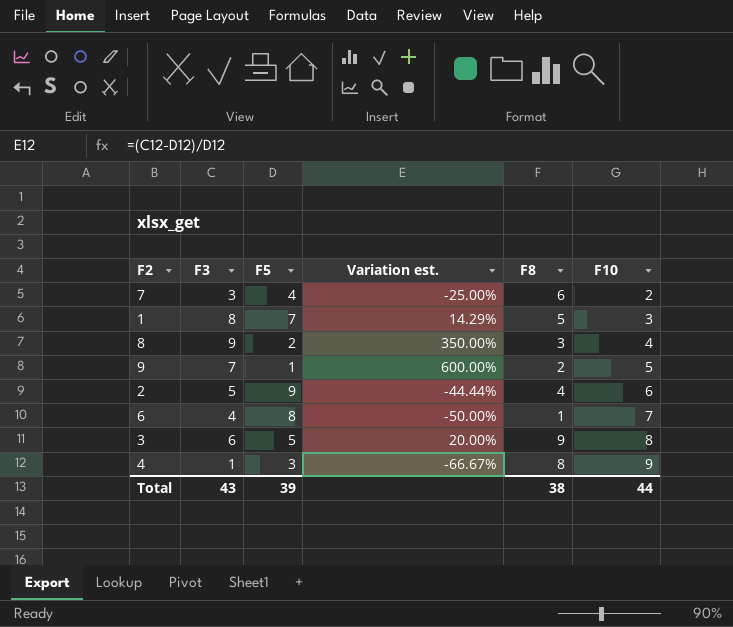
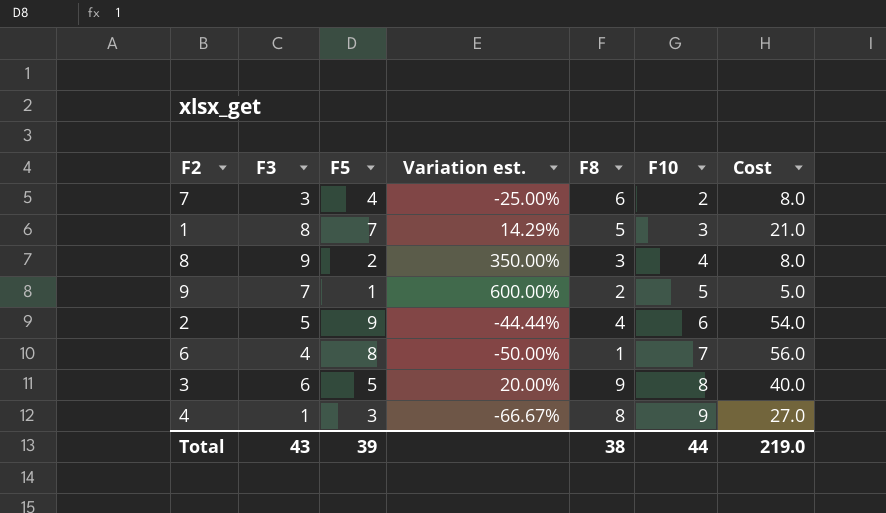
column Cost | formula: none -> [F5] * [F10]

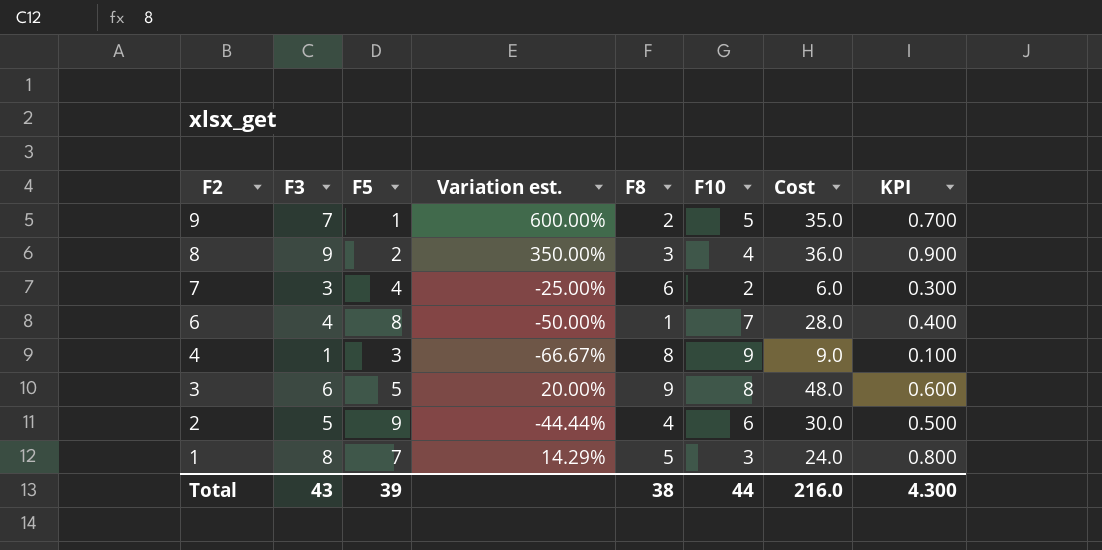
row order: F10 ascending -> F2 descending
column Cost | formula: [F5] * [F10] -> [F3] * [F10]
column KPI | formula: none -> [F3] * 0.1
Total | Cost: 219.0 -> 216.0

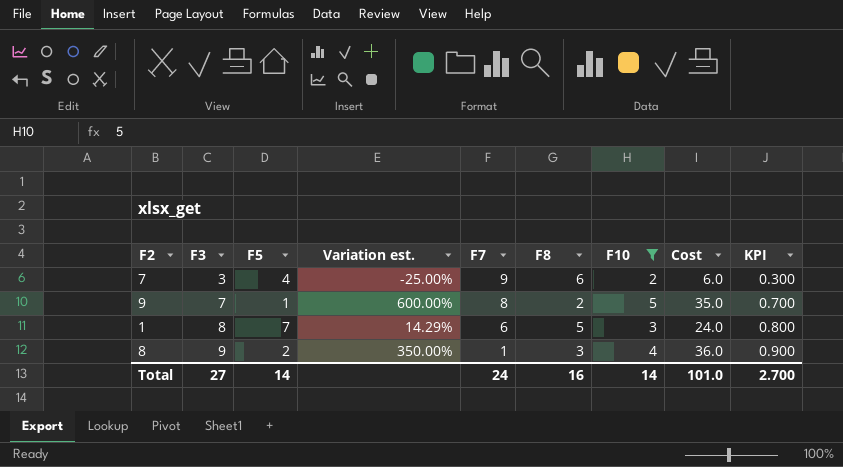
filter: none -> F10 <= 5
row order: F2 descending -> F3 ascending
column F7 | position: none -> 5
Total | F3: 43 -> 27
Total | F5: 39 -> 14
Total | F8: 38 -> 16
Total | F10: 44 -> 14
Total | Cost: 216.0 -> 101.0
Total | KPI: 4.300 -> 2.700

